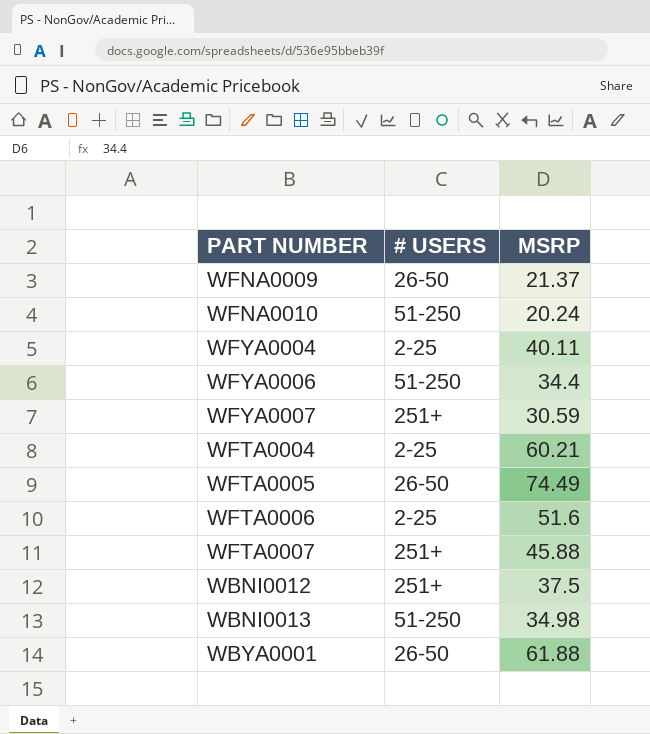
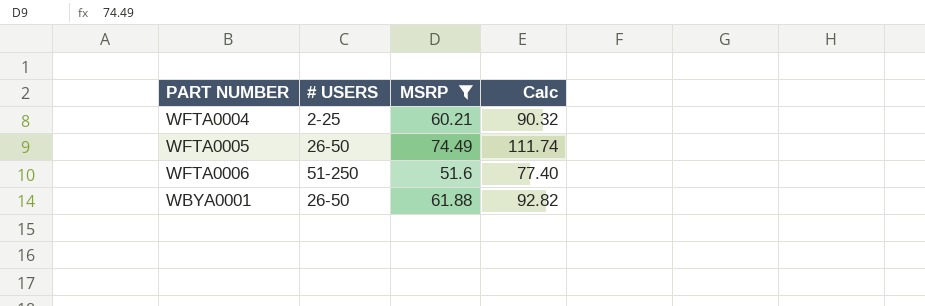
filter: none -> MSRP >= 51.6
column Calc | formula: none -> [MSRP] * 1.5
WFTA0006 | # USERS: 2-25 -> 51-250

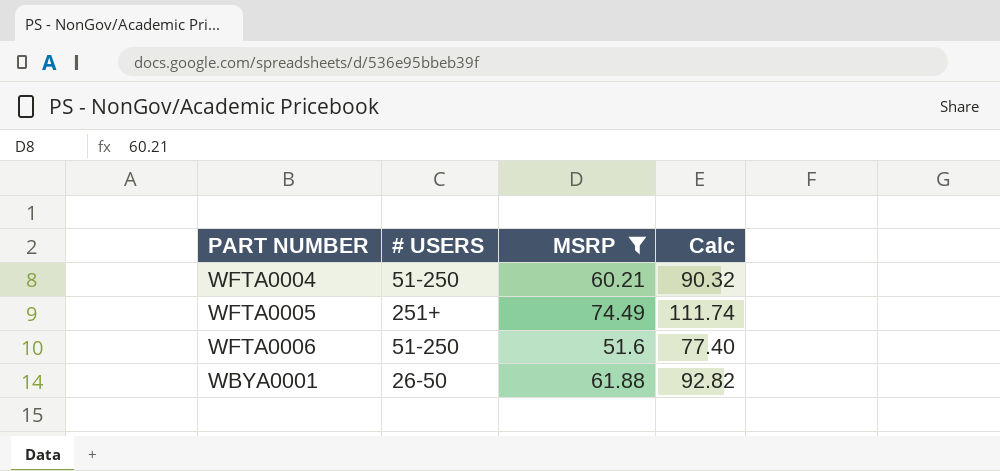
WFTA0004 | # USERS: 2-25 -> 51-250
WFTA0005 | # USERS: 26-50 -> 251+

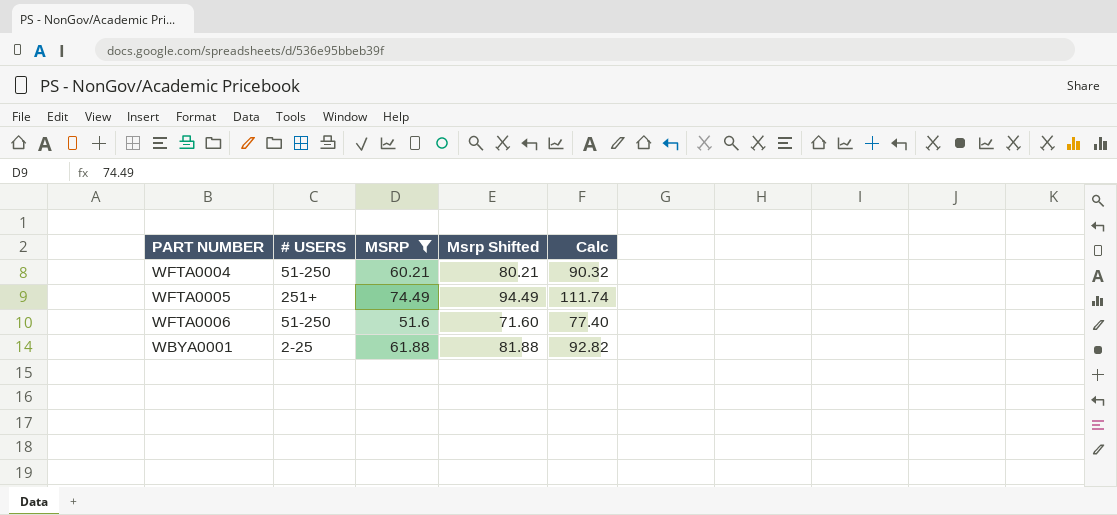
column Msrp Shifted | formula: none -> [MSRP] + 20
WBYA0001 | # USERS: 26-50 -> 2-25

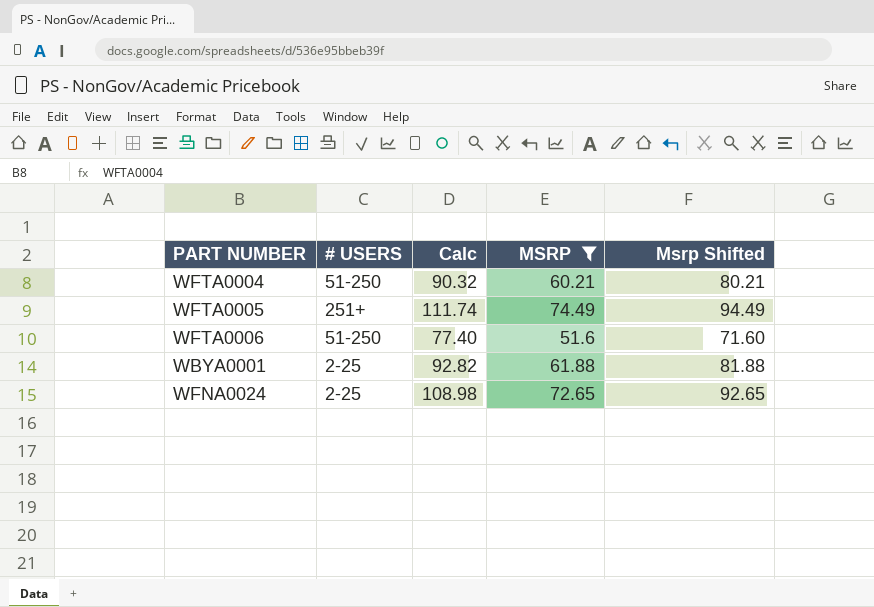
column Calc | position: 5 -> 3
row WFNA0024: none -> 2-25 | 108.98 | 72.65 | 92.65

